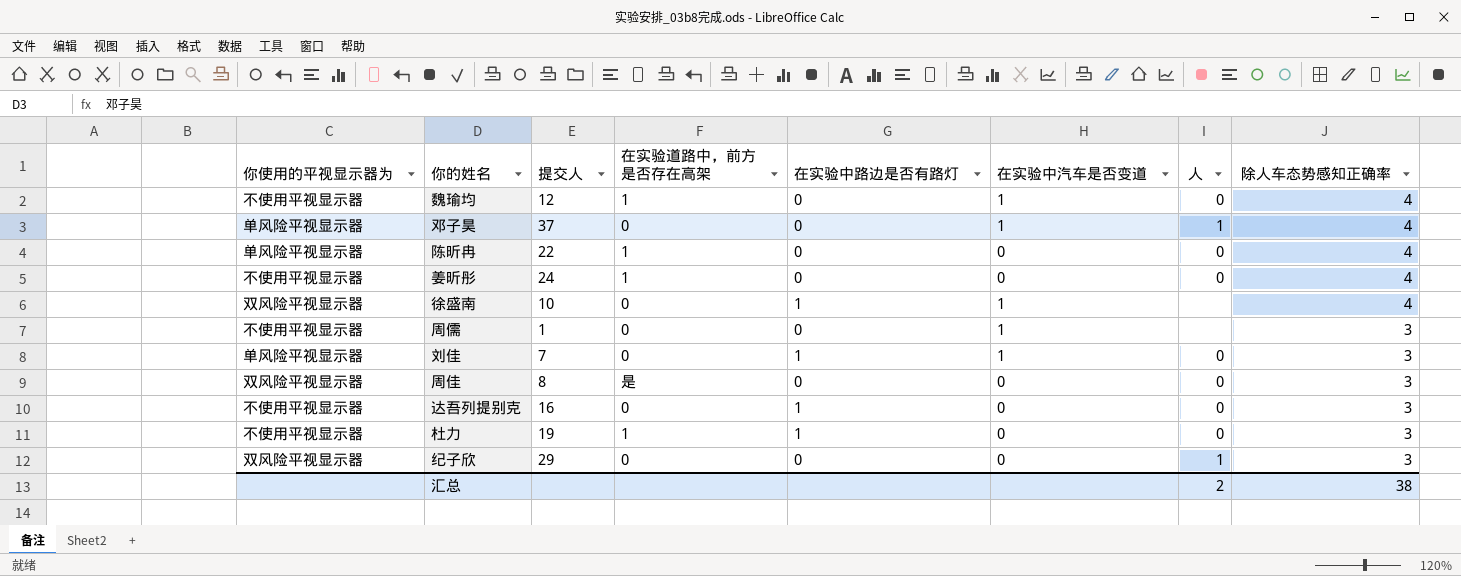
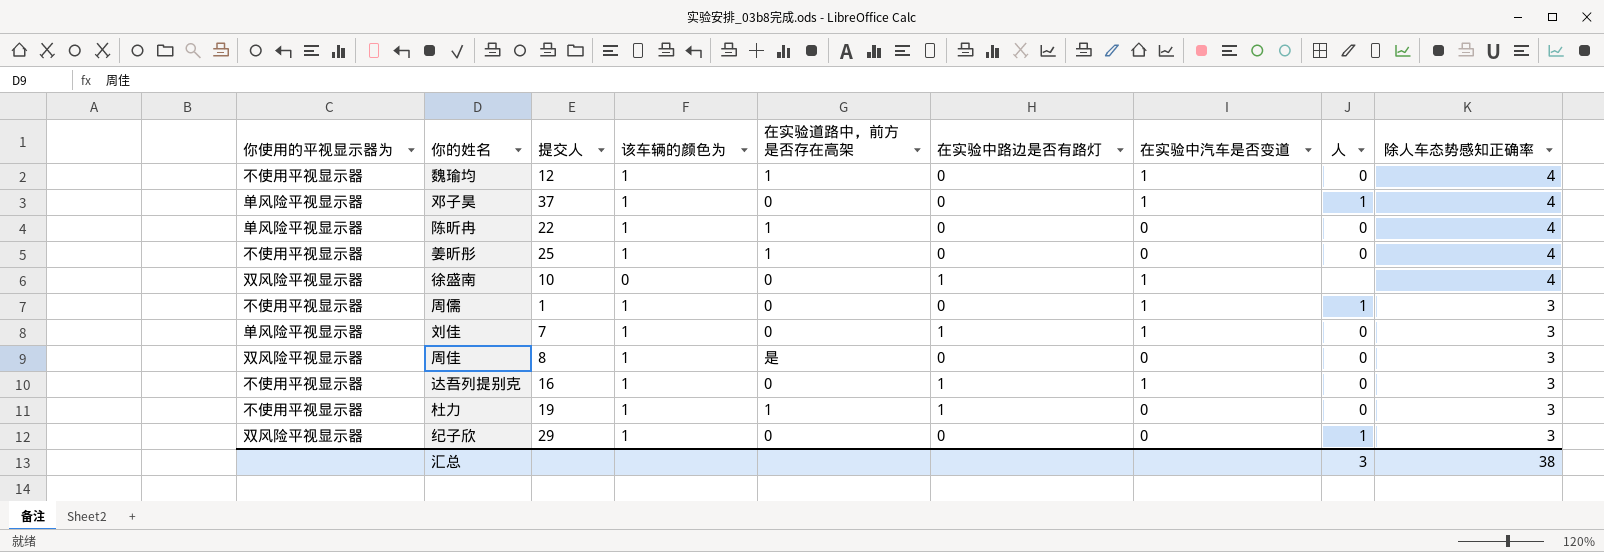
column 该车辆的颜色为 | position: none -> 4
姜昕彤 | 提交人: 24 -> 25
周儒 | 人: none -> 1
达吾列提别克 | 在实验中汽车是否变道: 0 -> 1
汇总 | 人: 2 -> 3

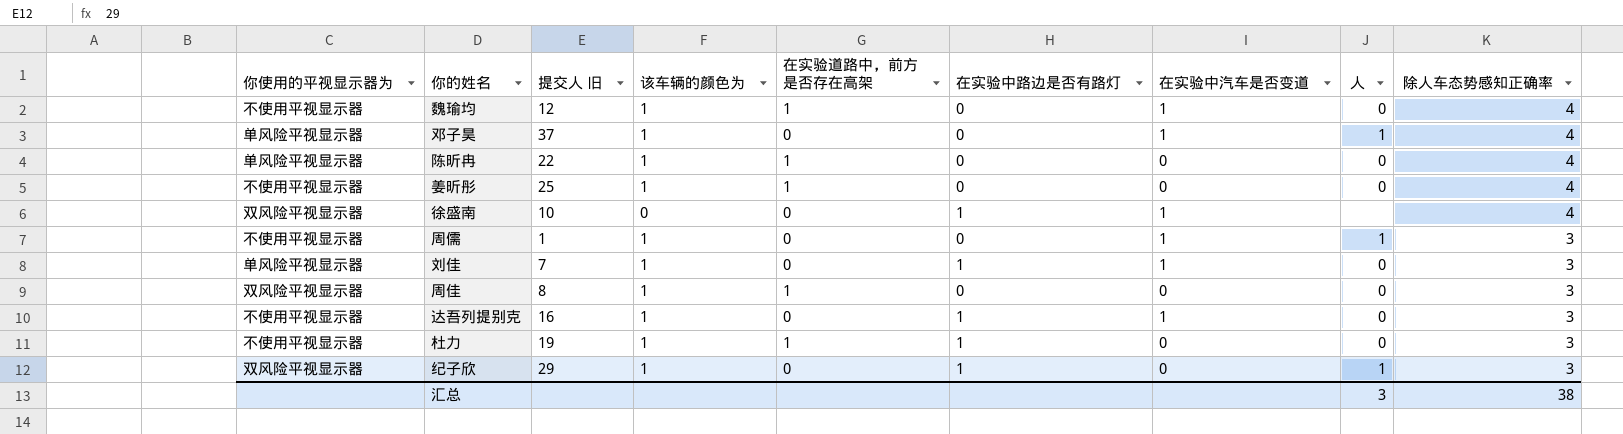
column name: 提交人 -> 提交人 旧
周佳 | 在实验道路中，前方是否存在高架: 是 -> 1
纪子欣 | 在实验中路边是否有路灯: 0 -> 1

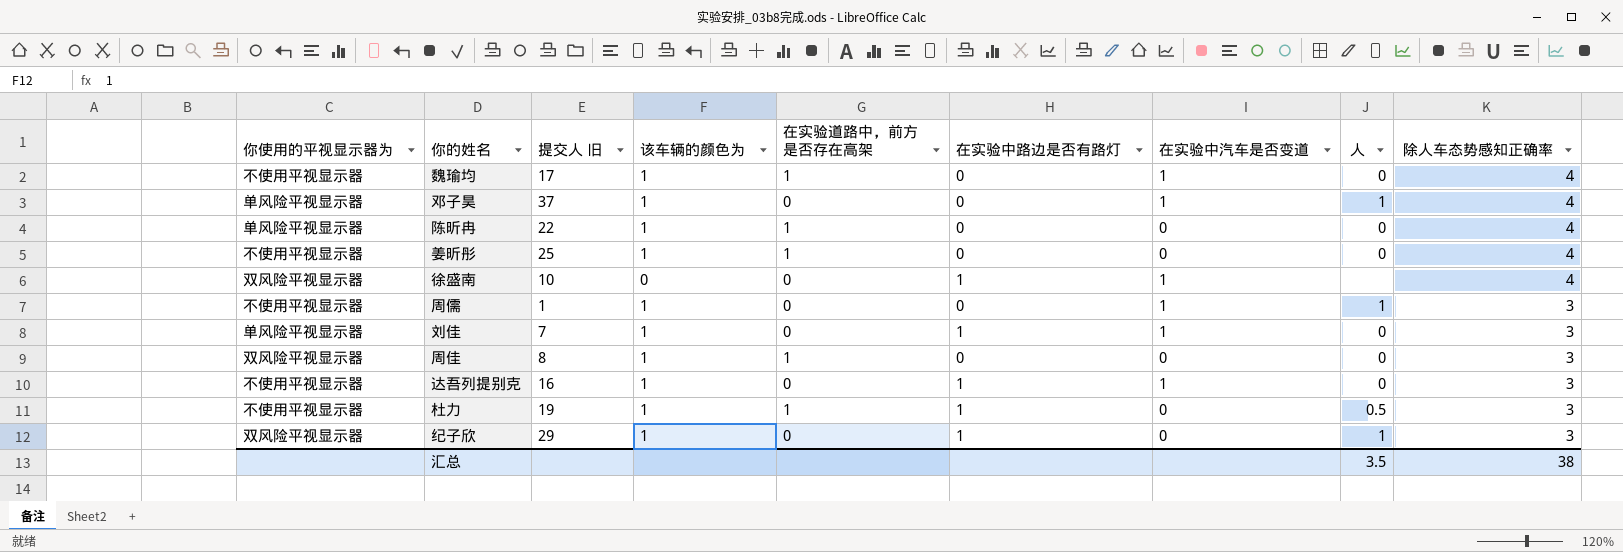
魏瑜均 | 提交人 旧: 12 -> 17
杜力 | 人: 0 -> 0.5
汇总 | 人: 3 -> 3.5

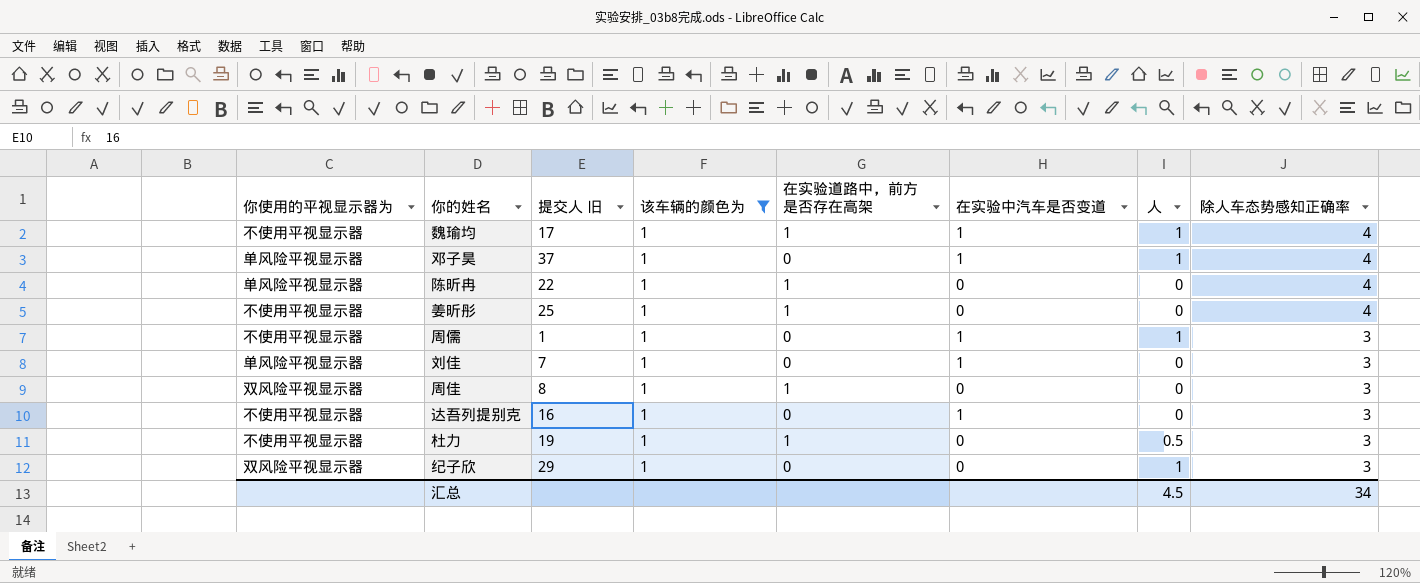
filter: none -> 该车辆的颜色为 = 1
column 在实验中路边是否有路灯 | position: 6 -> none
魏瑜均 | 人: 0 -> 1
汇总 | 人: 3.5 -> 4.5
汇总 | 除人车态势感知正确率: 38 -> 34

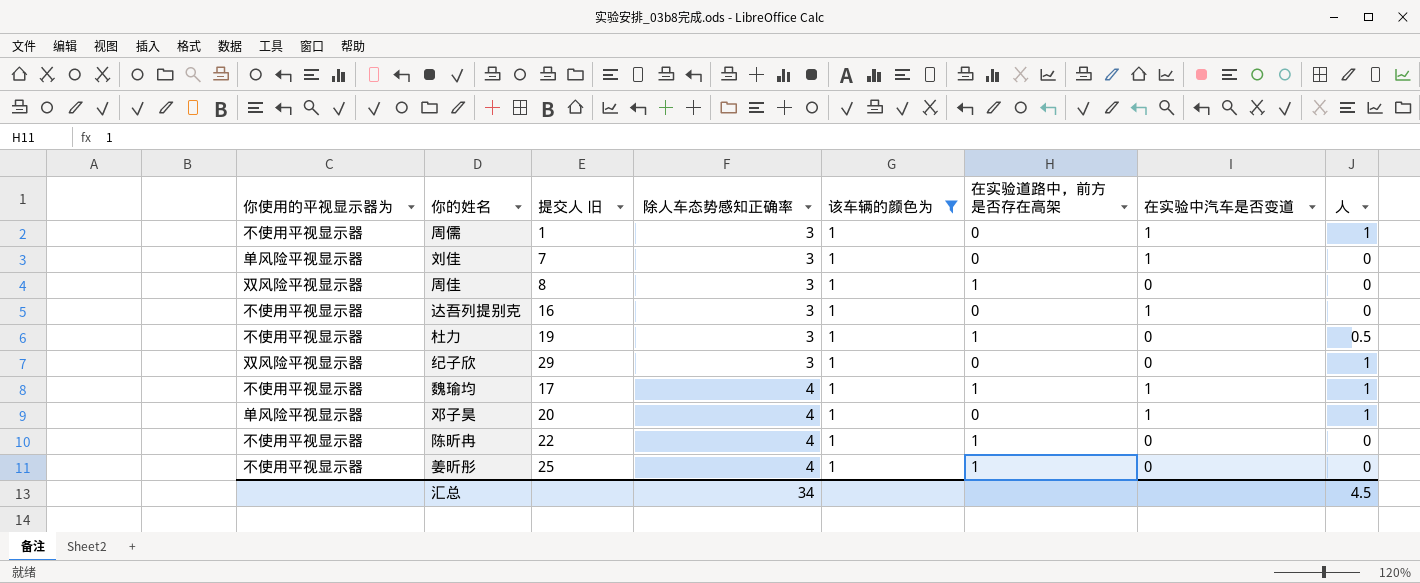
row order: 除人车态势感知正确率 descending -> 除人车态势感知正确率 ascending
column 除人车态势感知正确率 | position: 8 -> 4
邓子昊 | 提交人 旧: 37 -> 20
陈昕冉 | 你使用的平视显示器为: 单风险平视显示器 -> 不使用平视显示器

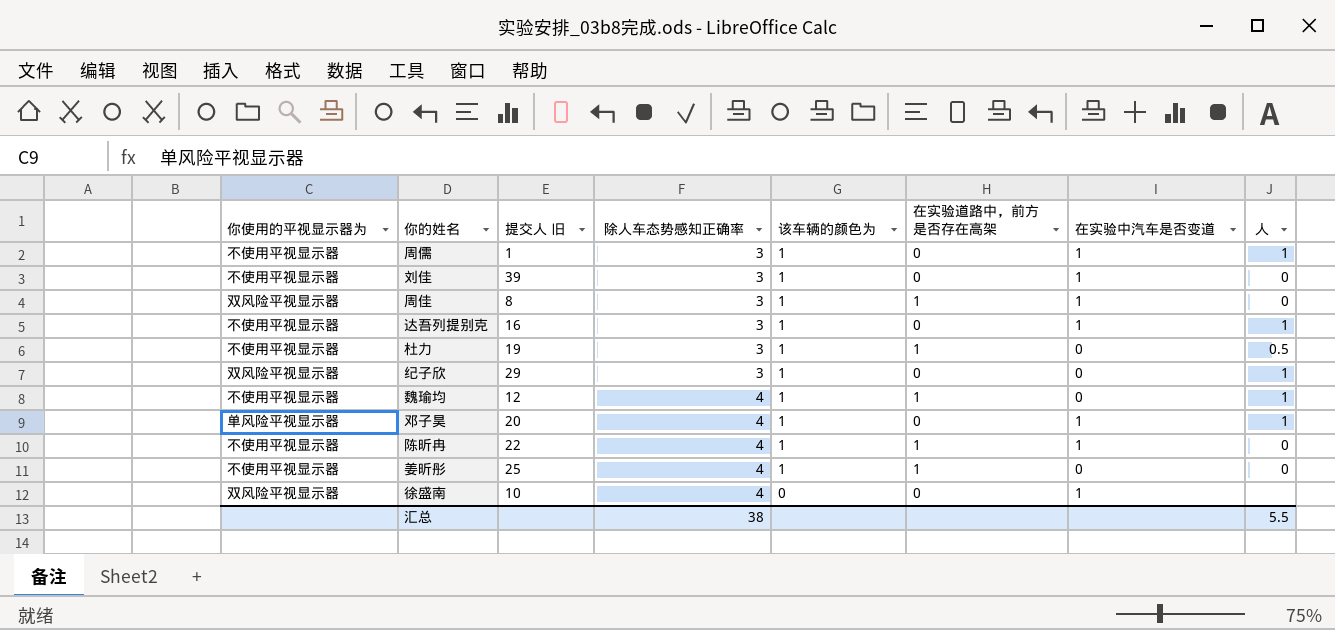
filter: 该车辆的颜色为 = 1 -> none
刘佳 | 你使用的平视显示器为: 单风险平视显示器 -> 不使用平视显示器
刘佳 | 提交人 旧: 7 -> 39
周佳 | 在实验中汽车是否变道: 0 -> 1
达吾列提别克 | 人: 0 -> 1
魏瑜均 | 提交人 旧: 17 -> 12
魏瑜均 | 在实验中汽车是否变道: 1 -> 0
陈昕冉 | 在实验中汽车是否变道: 0 -> 1
汇总 | 除人车态势感知正确率: 34 -> 38
汇总 | 人: 4.5 -> 5.5

